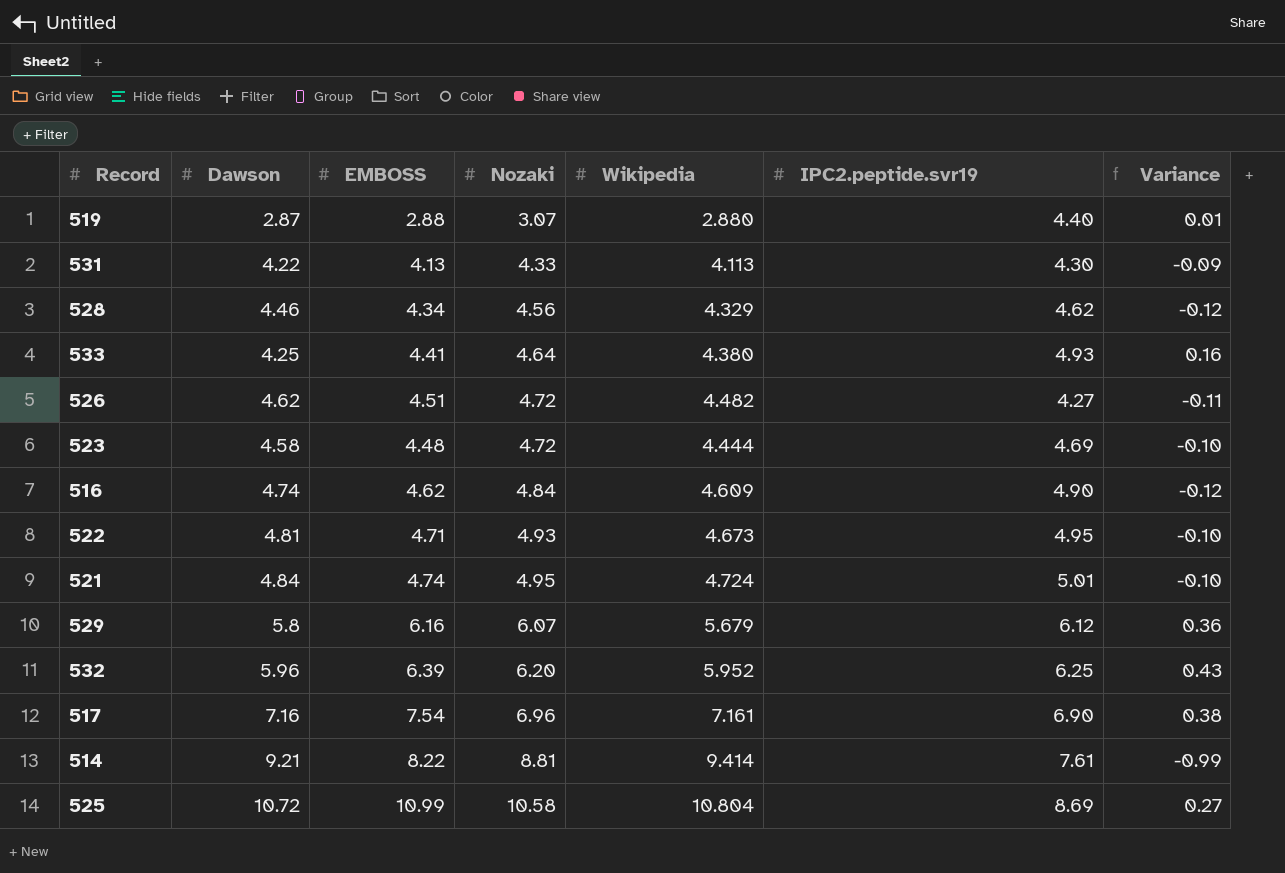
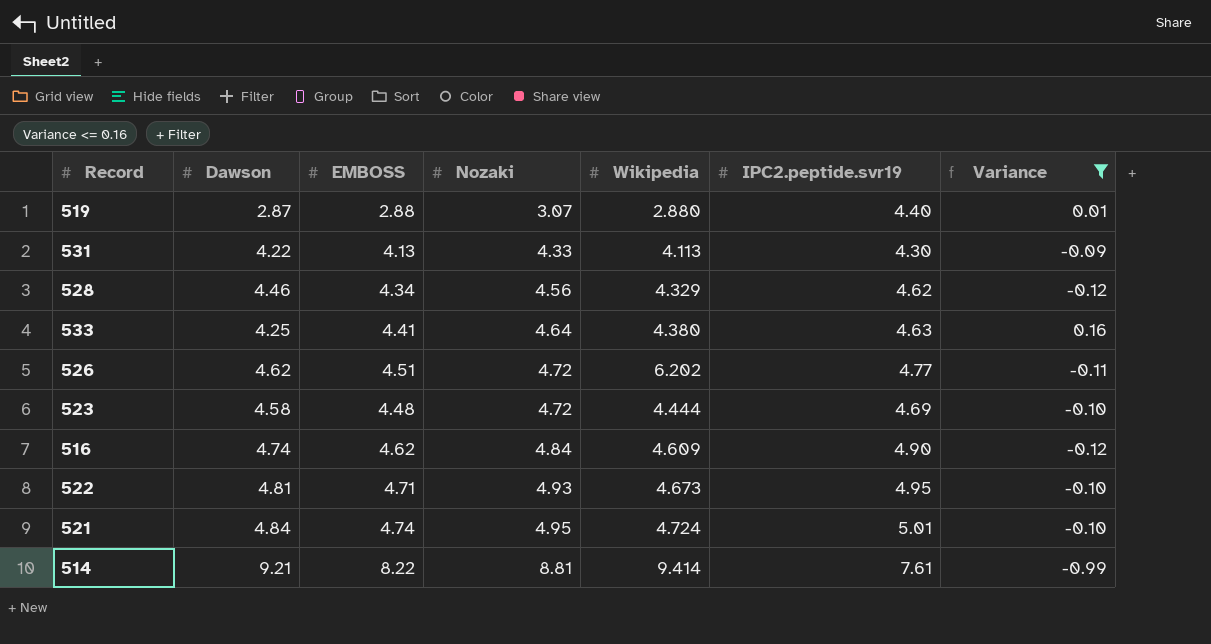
filter: none -> Variance <= 0.16
533 | IPC2.peptide.svr19: 4.93 -> 4.63
526 | Wikipedia: 4.482 -> 6.202
526 | IPC2.peptide.svr19: 4.27 -> 4.77

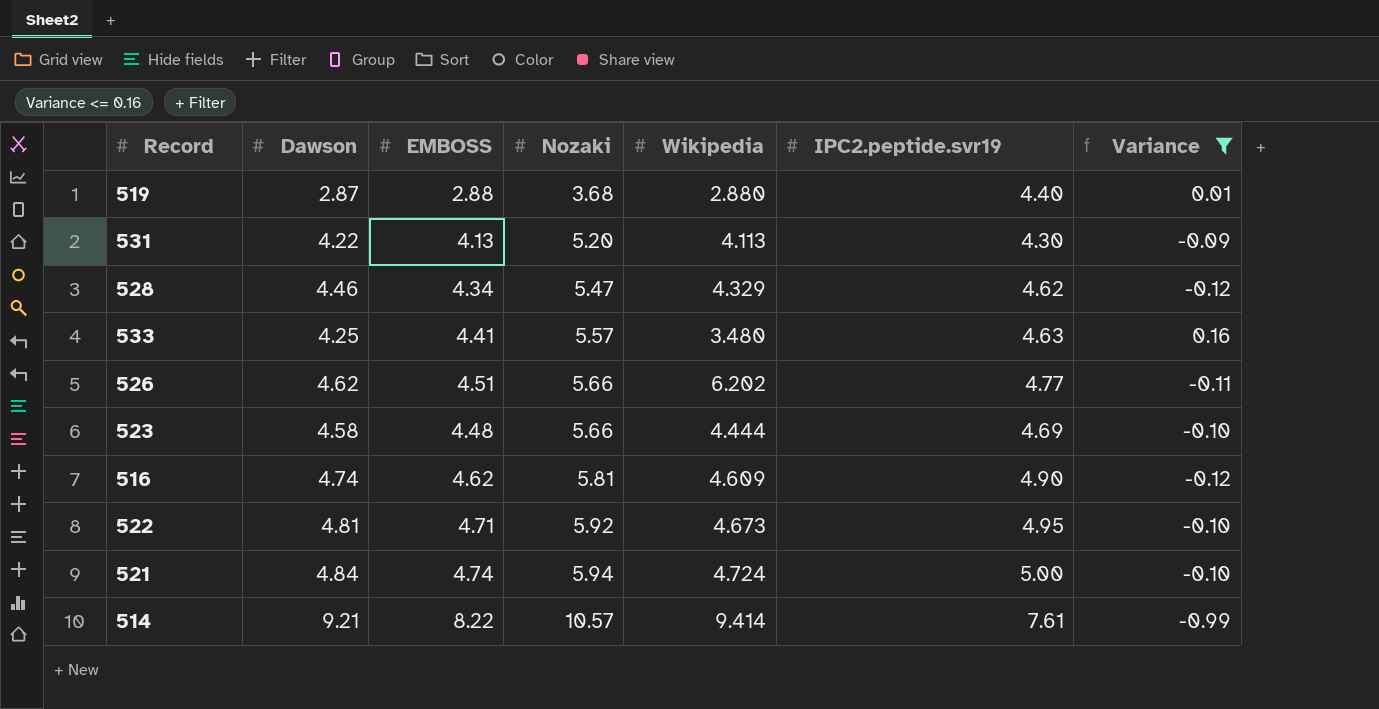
519 | Nozaki: 3.07 -> 3.68
531 | Nozaki: 4.33 -> 5.20
528 | Nozaki: 4.56 -> 5.47
533 | Nozaki: 4.64 -> 5.57
533 | Wikipedia: 4.380 -> 3.480
526 | Nozaki: 4.72 -> 5.66
523 | Nozaki: 4.72 -> 5.66
516 | Nozaki: 4.84 -> 5.81
522 | Nozaki: 4.93 -> 5.92
521 | Nozaki: 4.95 -> 5.94
521 | IPC2.peptide.svr19: 5.01 -> 5.00
514 | Nozaki: 8.81 -> 10.57

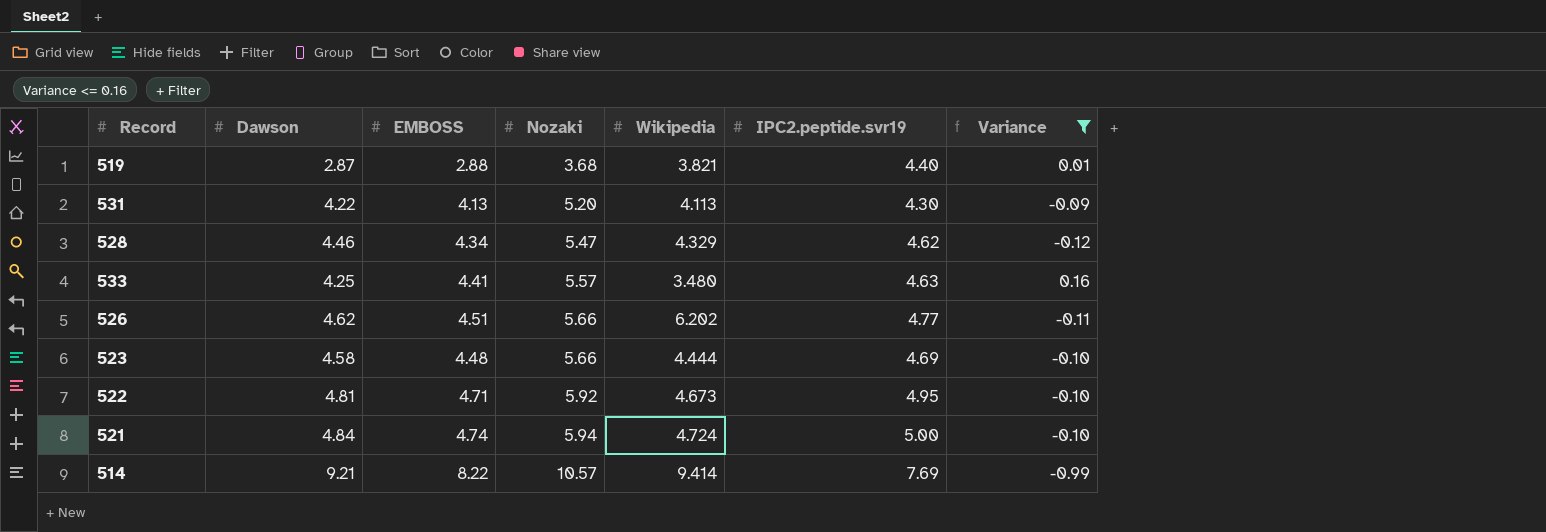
row 516: 4.74 | 4.62 | 5.81 | 4.609 | 4.90 | -0.12 -> none
519 | Wikipedia: 2.880 -> 3.821
514 | IPC2.peptide.svr19: 7.61 -> 7.69

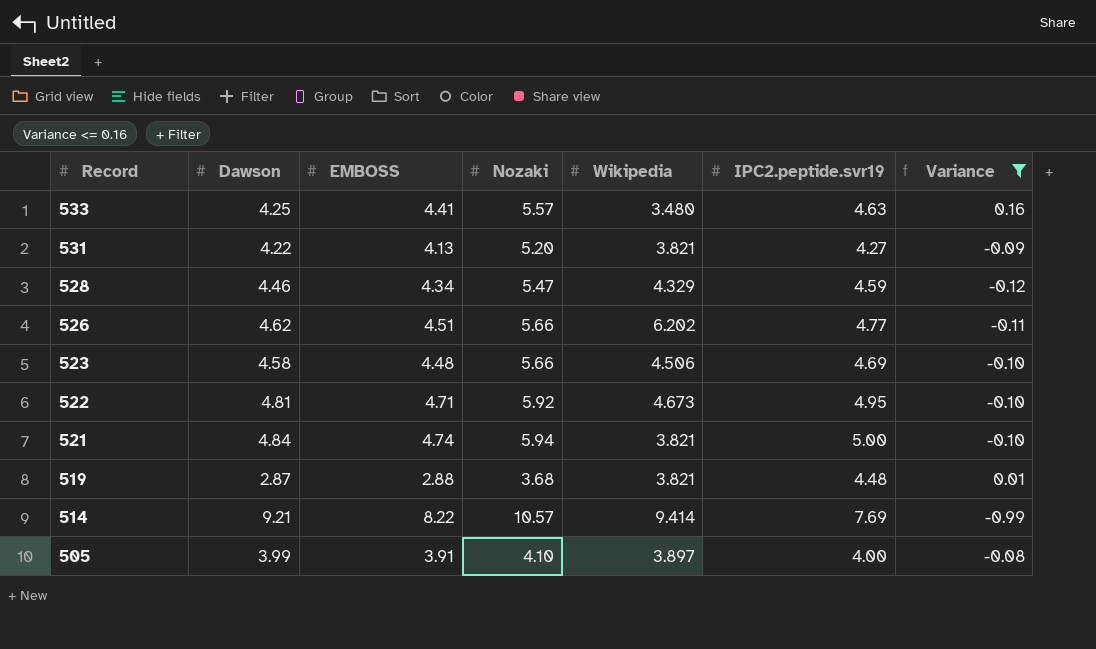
row order: Nozaki ascending -> Record descending
531 | Wikipedia: 4.113 -> 3.821
531 | IPC2.peptide.svr19: 4.30 -> 4.27
528 | IPC2.peptide.svr19: 4.62 -> 4.59
523 | Wikipedia: 4.444 -> 4.506
521 | Wikipedia: 4.724 -> 3.821
519 | IPC2.peptide.svr19: 4.40 -> 4.48
row 505: none -> 3.99 | 3.91 | 4.10 | 3.897 | 4.00 | -0.08

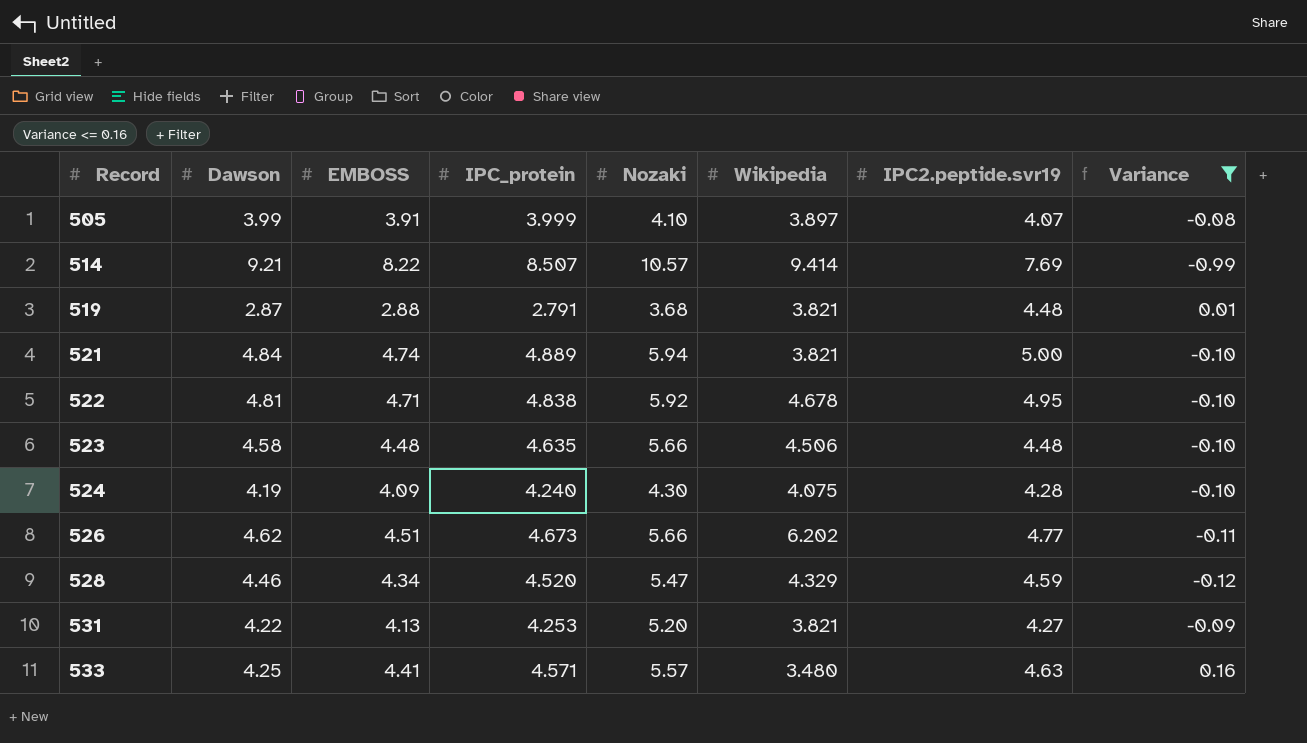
row order: Record descending -> Record ascending
column IPC_protein | position: none -> 4
505 | IPC2.peptide.svr19: 4.00 -> 4.07
522 | Wikipedia: 4.673 -> 4.678
523 | IPC2.peptide.svr19: 4.69 -> 4.48
row 524: none -> 4.19 | 4.09 | 4.240 | 4.30 | 4.075 | 4.28 | -0.10

